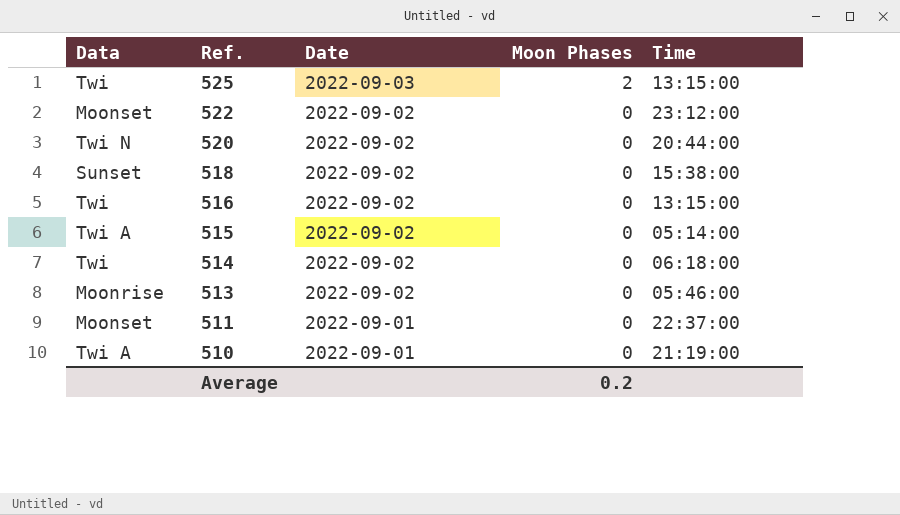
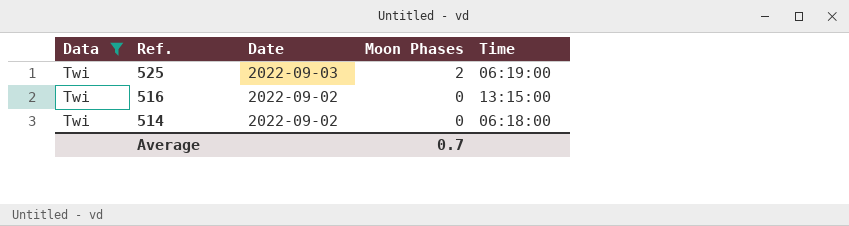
filter: none -> Data = Twi
525 | Time: 13:15:00 -> 06:19:00
Average | Moon Phases: 0.2 -> 0.7

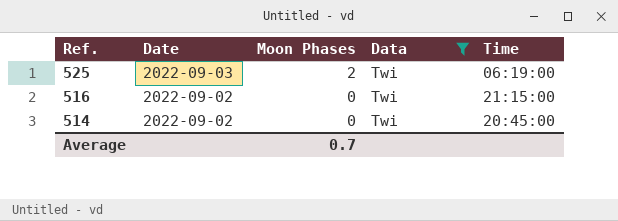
column Data | position: 1 -> 4
516 | Time: 13:15:00 -> 21:15:00
514 | Time: 06:18:00 -> 20:45:00

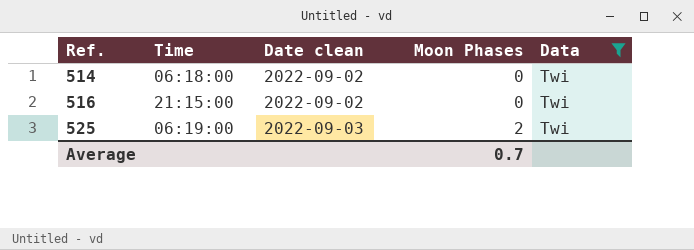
row order: Ref. descending -> Ref. ascending
column Time | position: 5 -> 2
column name: Date -> Date clean
514 | Time: 20:45:00 -> 06:18:00

